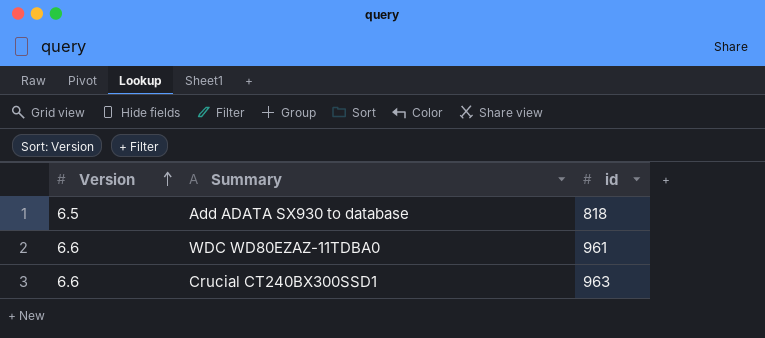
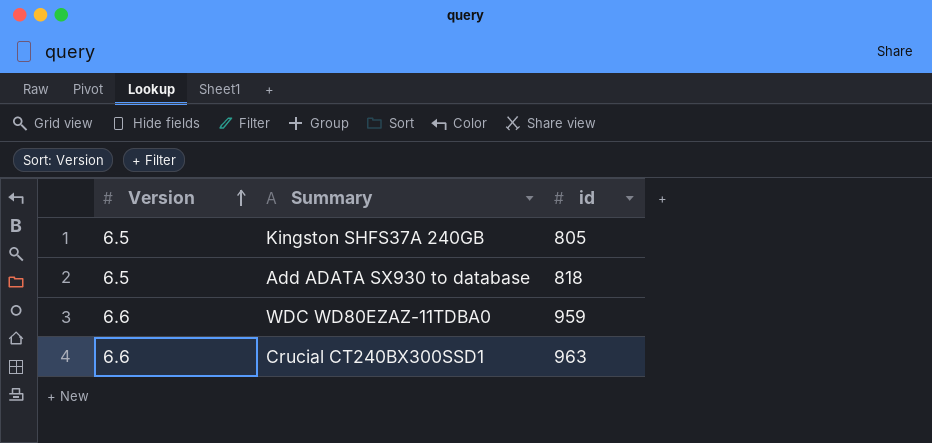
row Kingston SHFS37A 240GB: none -> 6.5 | 805
WDC WD80EZAZ-11TDBA0 | id: 961 -> 959

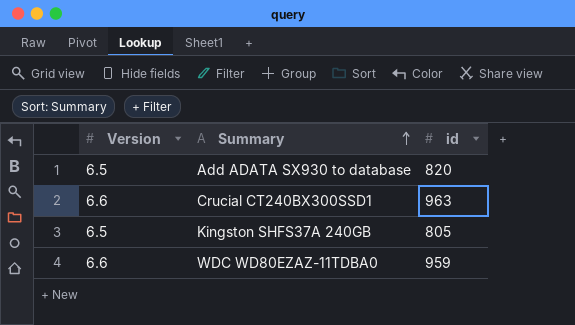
row order: Version ascending -> Summary ascending
Add ADATA SX930 to database | id: 818 -> 820

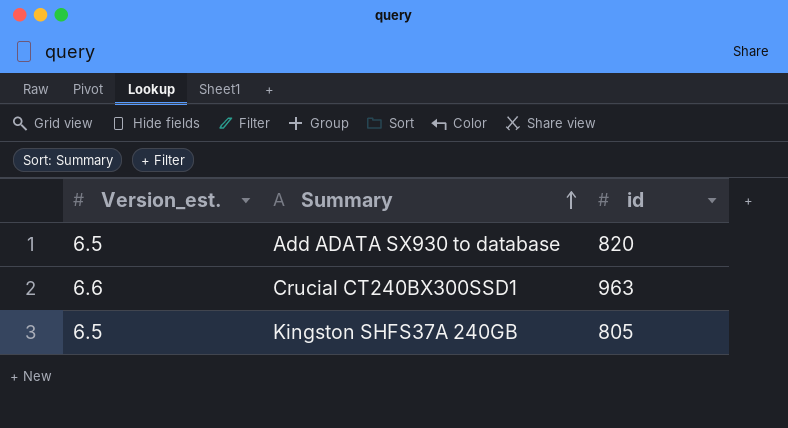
column name: Version -> Version_est.
row WDC WD80EZAZ-11TDBA0: 6.6 | 959 -> none

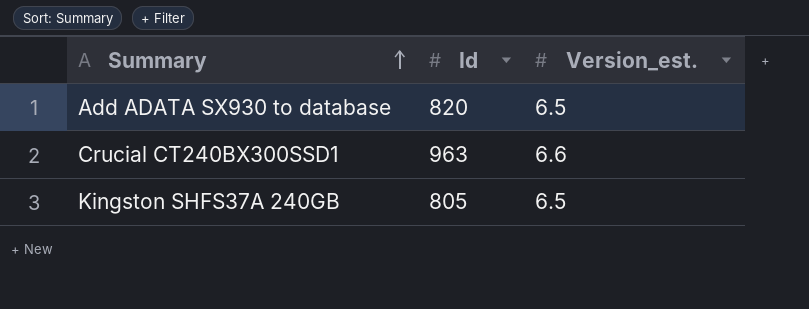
column name: id -> Id
column Version_est. | position: 1 -> 3

